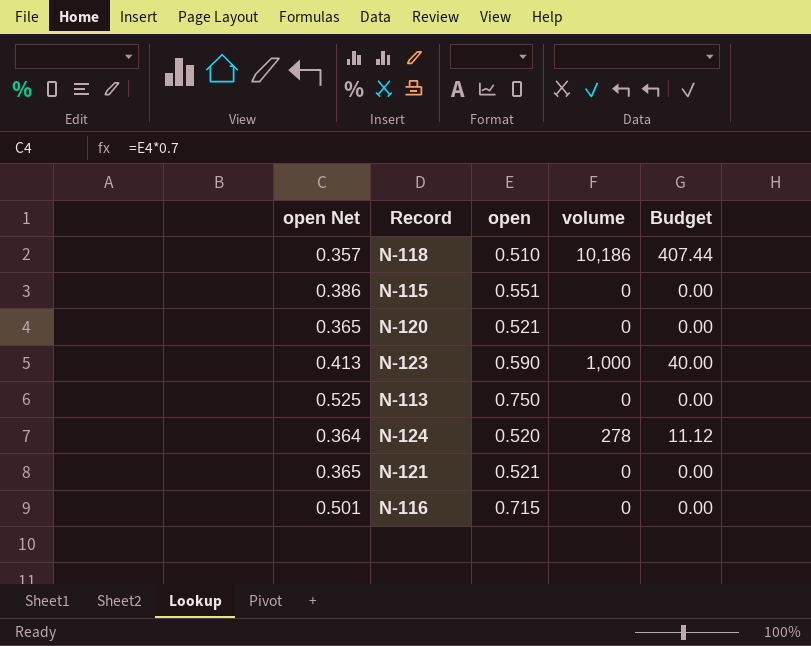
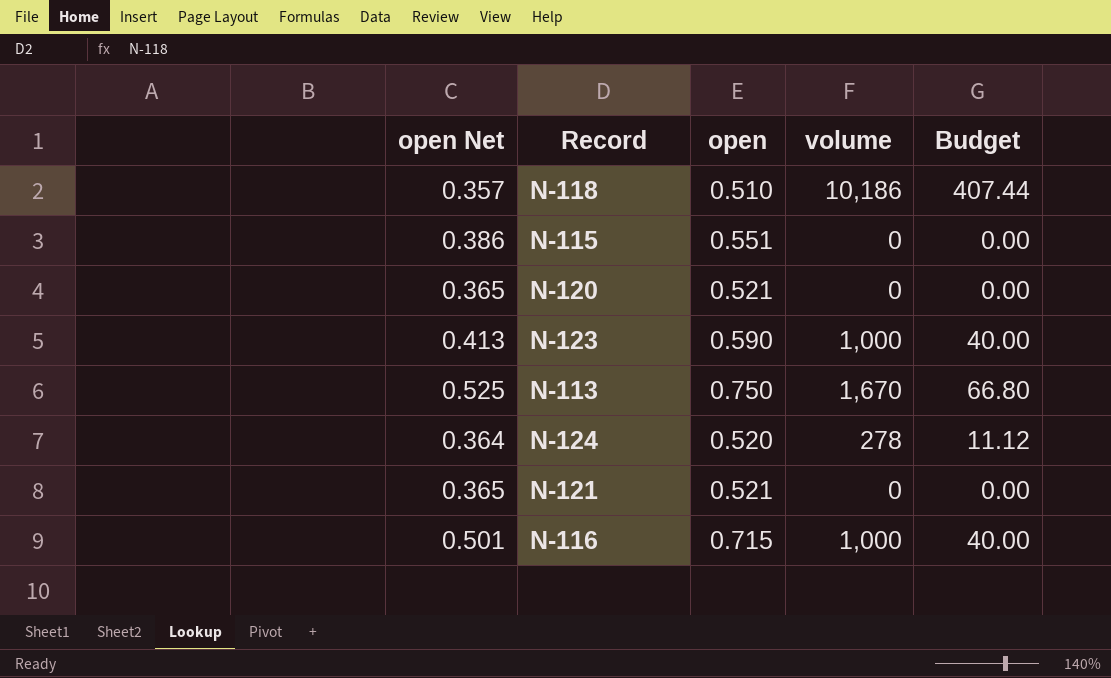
N-113 | volume: 0 -> 1,670
N-113 | Budget: 0.00 -> 66.80
N-116 | volume: 0 -> 1,000
N-116 | Budget: 0.00 -> 40.00

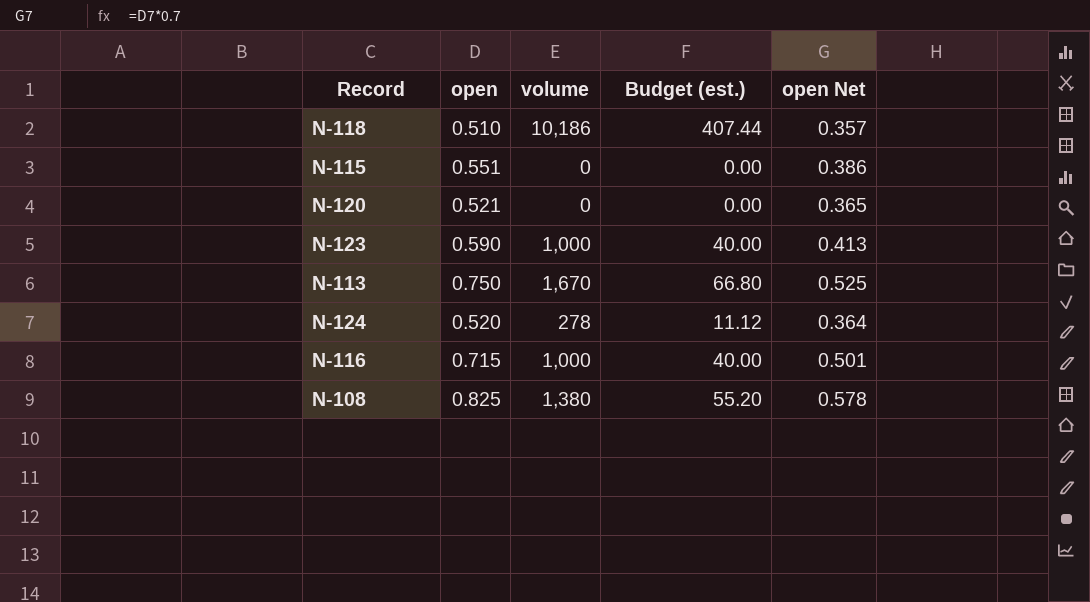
column name: Budget -> Budget (est.)
column open Net | position: 1 -> 5
row N-121: 0.365 | 0.521 | 0 | 0.00 -> none
row N-108: none -> 0.825 | 1,380 | 55.20 | 0.578

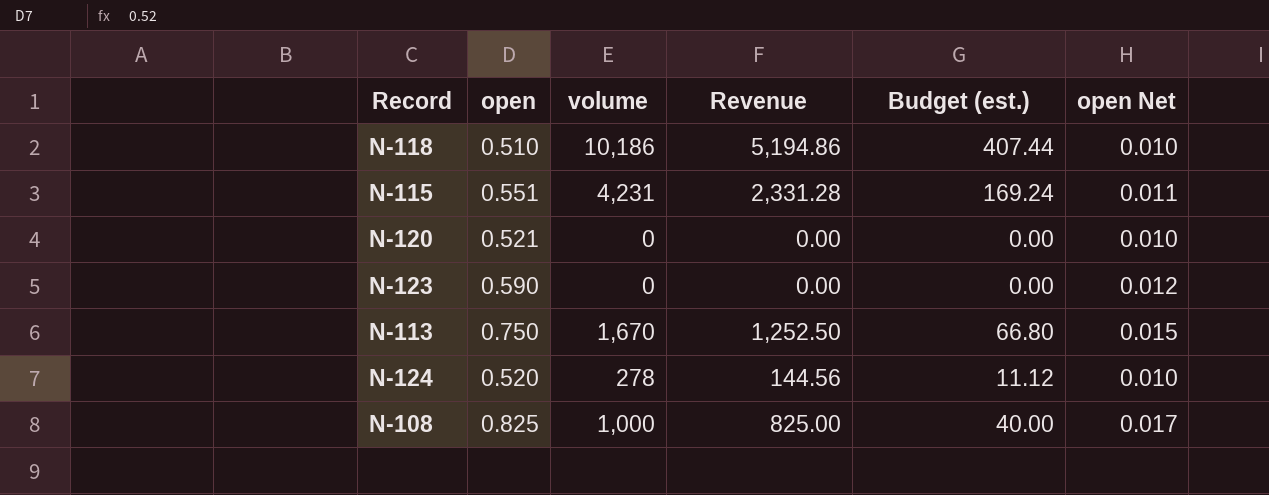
column Revenue | formula: none -> [open] * [volume]
column open Net | formula: [open] * 0.7 -> [open] * 0.02
row N-116: 0.715 | 1,000 | 40.00 | 0.501 -> none
N-115 | volume: 0 -> 4,231
N-115 | Budget (est.): 0.00 -> 169.24
N-123 | volume: 1,000 -> 0
N-123 | Budget (est.): 40.00 -> 0.00
N-108 | volume: 1,380 -> 1,000
N-108 | Budget (est.): 55.20 -> 40.00

